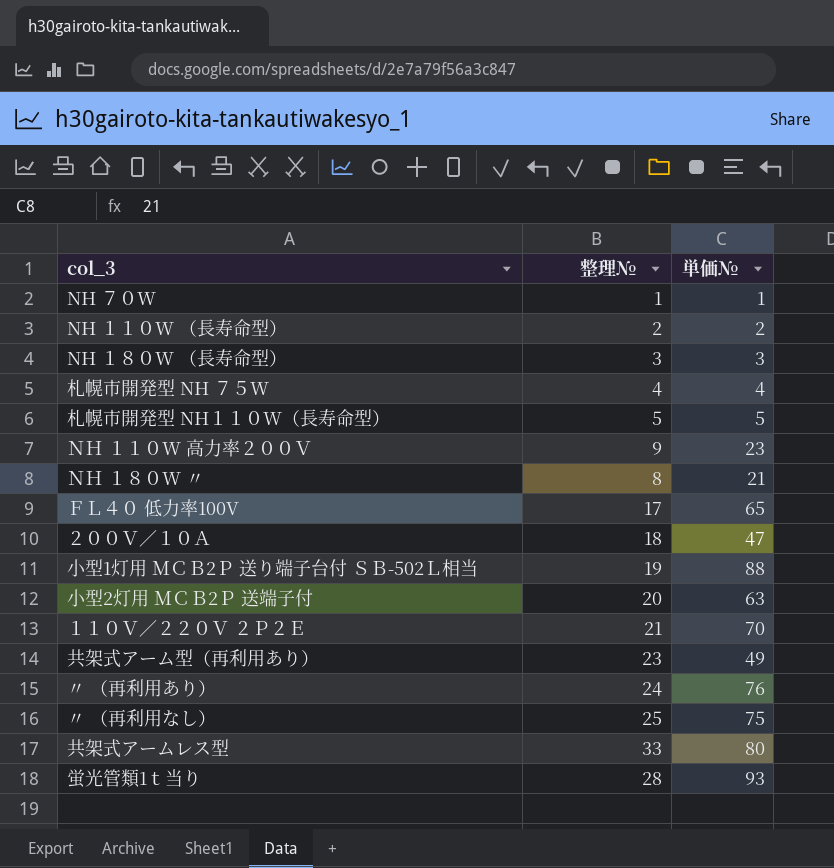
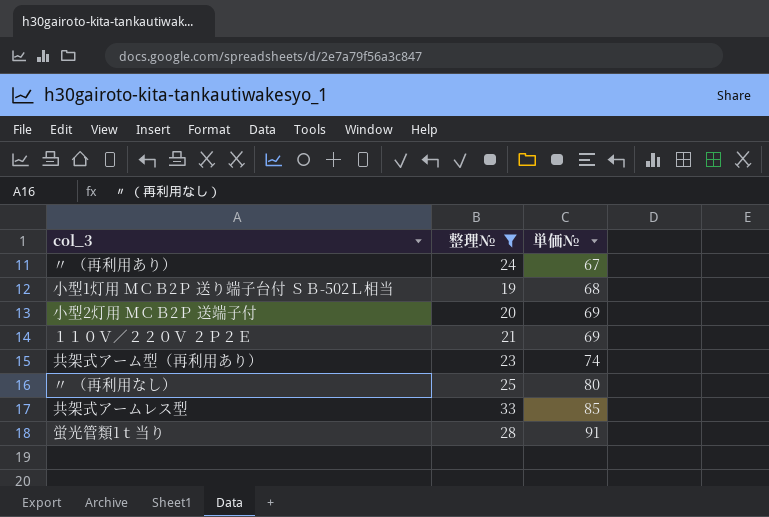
filter: none -> 整理№ >= 19
row order: none -> 単価№ ascending
〃 （再利用あり） | 単価№: 76 -> 67
小型1灯用 ＭＣＢ2Ｐ 送り端子台付 ＳＢ-502Ｌ相当 | 単価№: 88 -> 68
小型2灯用 ＭＣＢ2Ｐ 送端子付 | 単価№: 63 -> 69
１１０Ｖ／２２０Ｖ ２Ｐ２Ｅ | 単価№: 70 -> 69
共架式アーム型（再利用あり） | 単価№: 49 -> 74
〃 （再利用なし） | 単価№: 75 -> 80
共架式アームレス型 | 単価№: 80 -> 85
蛍光管類1ｔ当り | 単価№: 93 -> 91

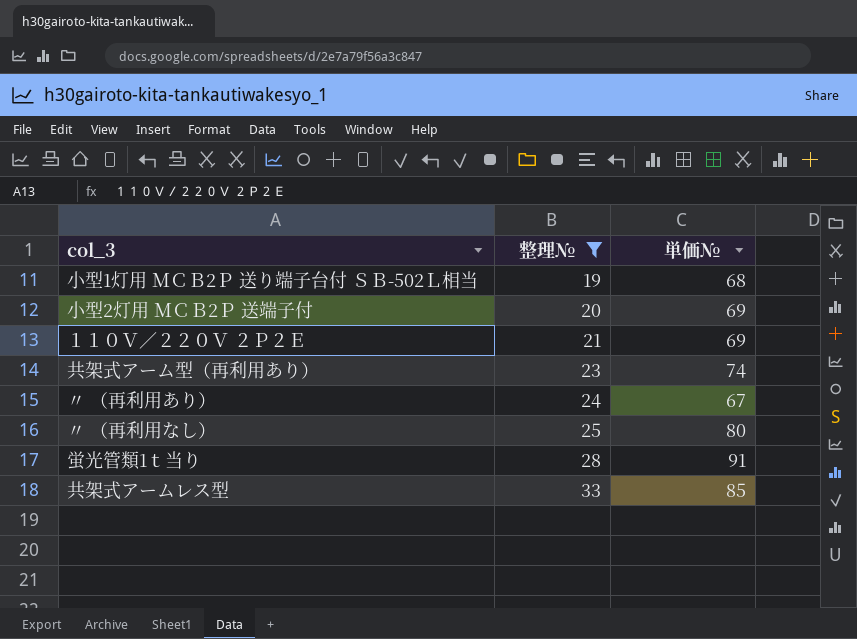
row order: 単価№ ascending -> 整理№ ascending

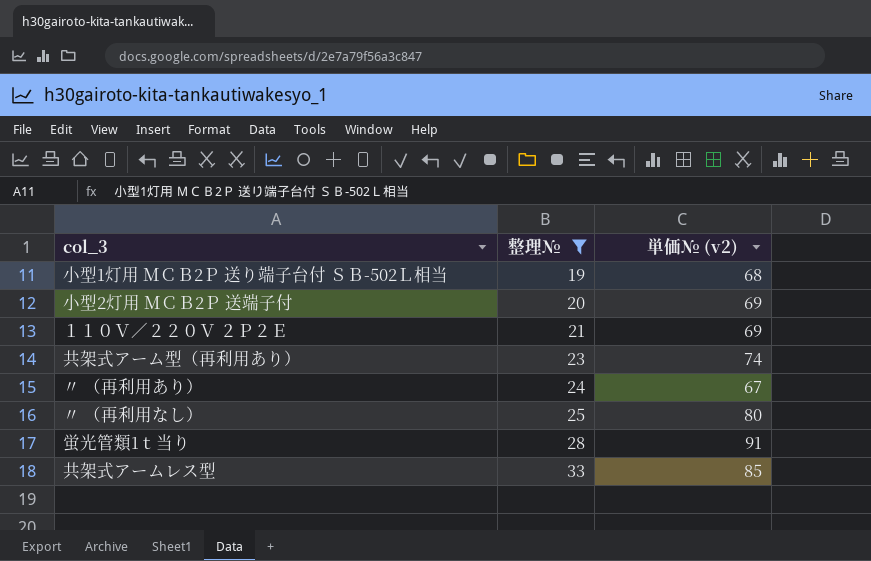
column name: 単価№ -> 単価№ (v2)

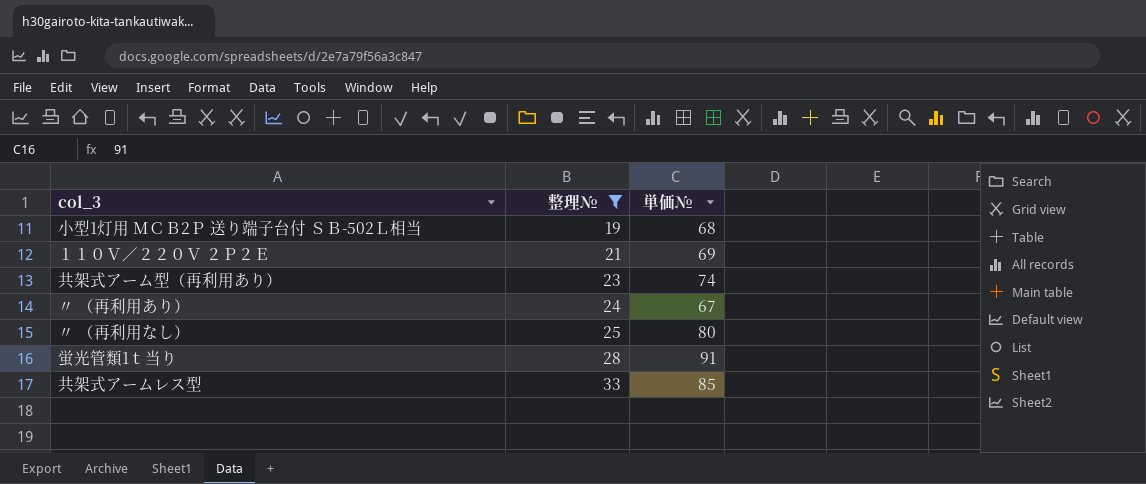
column name: 単価№ (v2) -> 単価№
row 小型2灯用 ＭＣＢ2Ｐ 送端子付: 20 | 69 -> none

